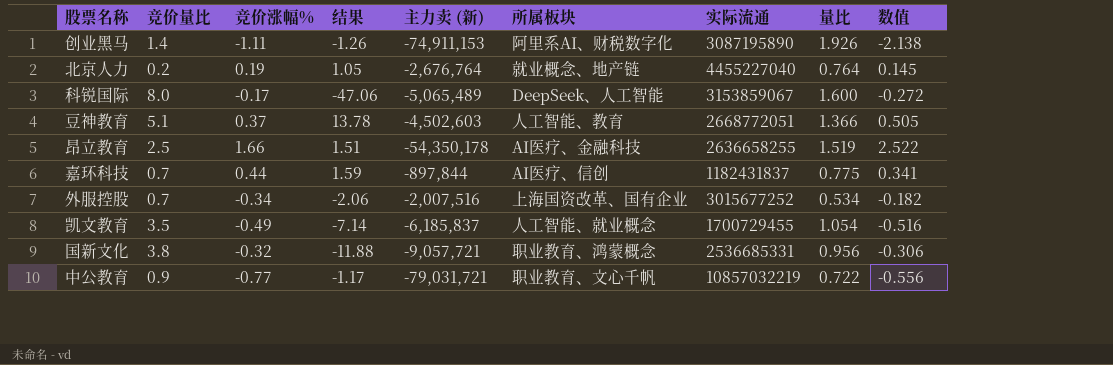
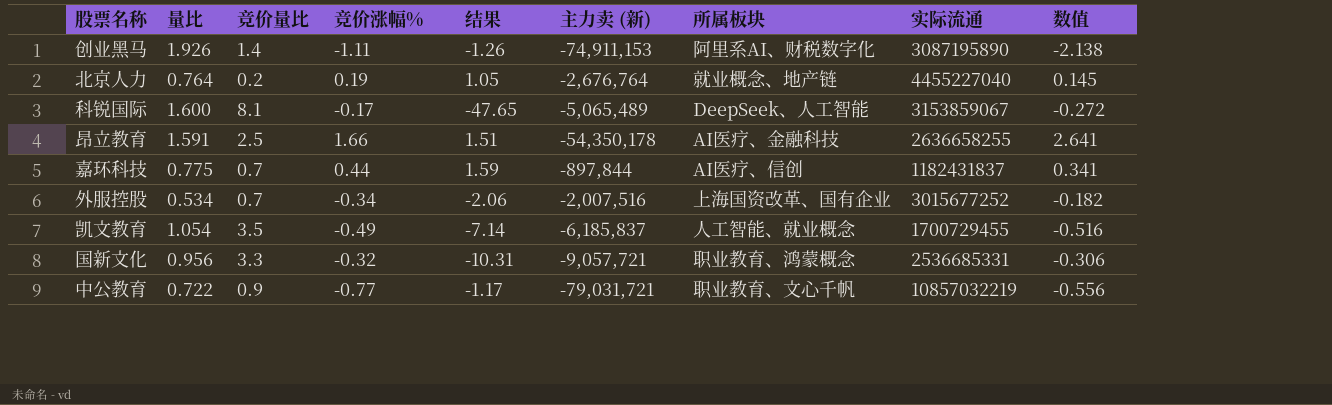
column 量比 | position: 8 -> 2
row 豆神教育: 5.1 | 0.37 | 13.78 | -4,502,603 | 人工智能、教育 | 2668772051 | 1.366 | 0.505 -> none
科锐国际 | 竞价量比: 8.0 -> 8.1
科锐国际 | 结果: -47.06 -> -47.65
昂立教育 | 量比: 1.519 -> 1.591
昂立教育 | 数值: 2.522 -> 2.641
国新文化 | 竞价量比: 3.8 -> 3.3
国新文化 | 结果: -11.88 -> -10.31

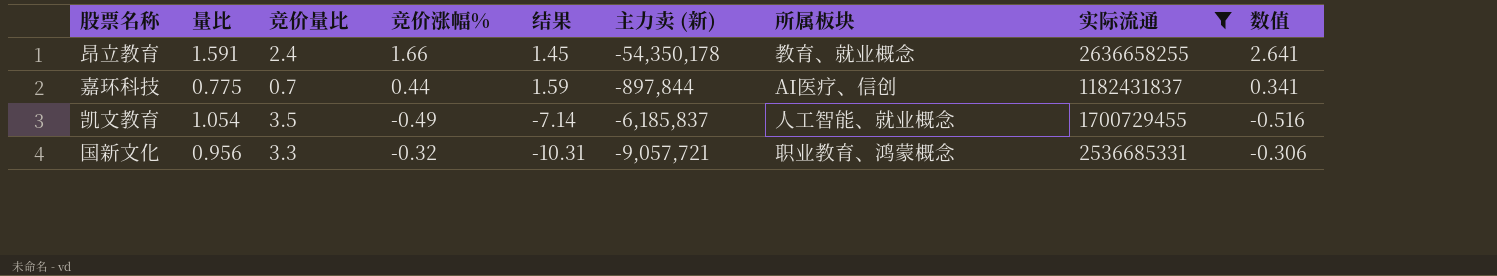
filter: none -> 实际流通 <= 2636658255
昂立教育 | 竞价量比: 2.5 -> 2.4
昂立教育 | 结果: 1.51 -> 1.45
昂立教育 | 所属板块: AI医疗、金融科技 -> 教育、就业概念

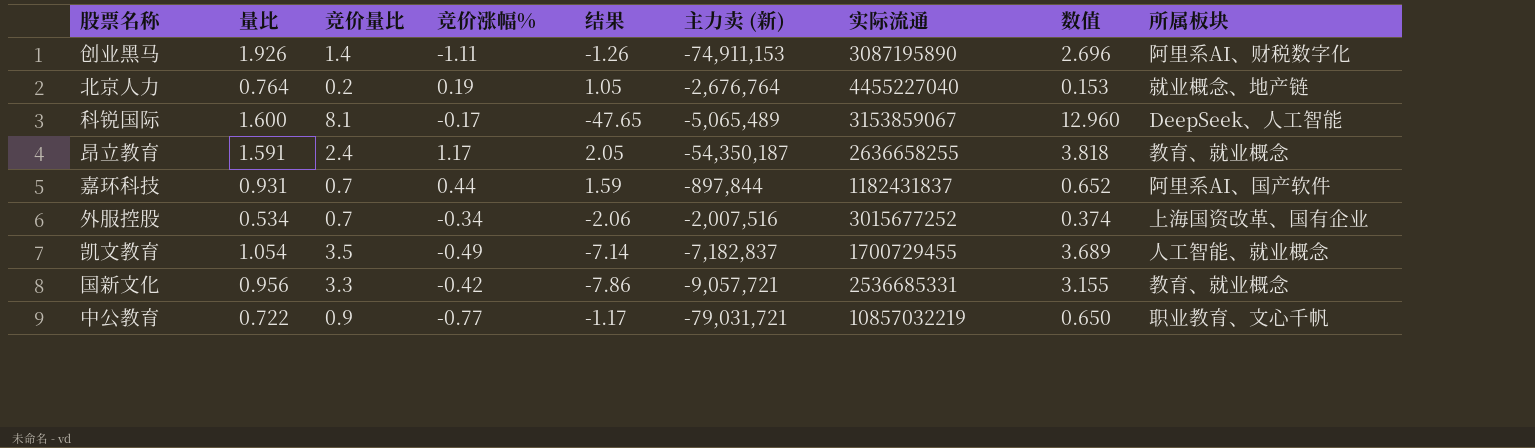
filter: 实际流通 <= 2636658255 -> none
column 数值 | formula: [量比] * [竞价涨幅%] -> [量比] * [竞价量比]
column 所属板块 | position: 7 -> 9
昂立教育 | 竞价涨幅%: 1.66 -> 1.17
昂立教育 | 结果: 1.45 -> 2.05
昂立教育 | 主力卖 (新): -54,350,178 -> -54,350,187
嘉环科技 | 量比: 0.775 -> 0.931
嘉环科技 | 所属板块: AI医疗、信创 -> 阿里系AI、国产软件
凯文教育 | 主力卖 (新): -6,185,837 -> -7,182,837
国新文化 | 竞价涨幅%: -0.32 -> -0.42
国新文化 | 结果: -10.31 -> -7.86
国新文化 | 所属板块: 职业教育、鸿蒙概念 -> 教育、就业概念

